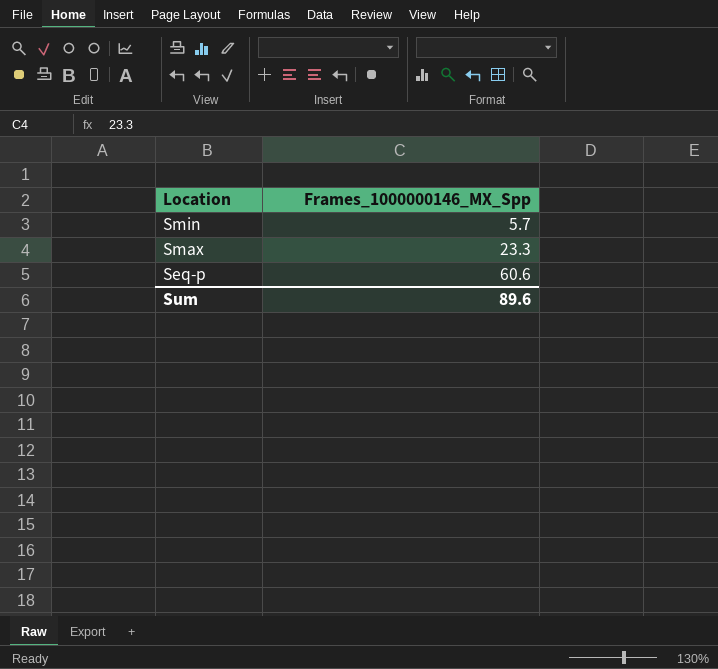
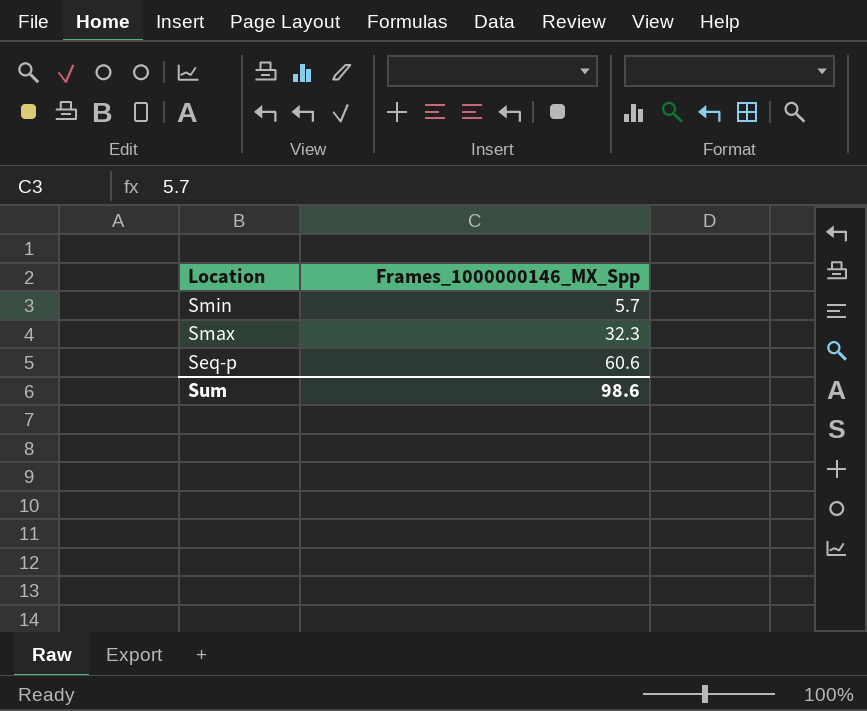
Smax | Frames_1000000146_MX_Spp: 23.3 -> 32.3
Sum | Frames_1000000146_MX_Spp: 89.6 -> 98.6

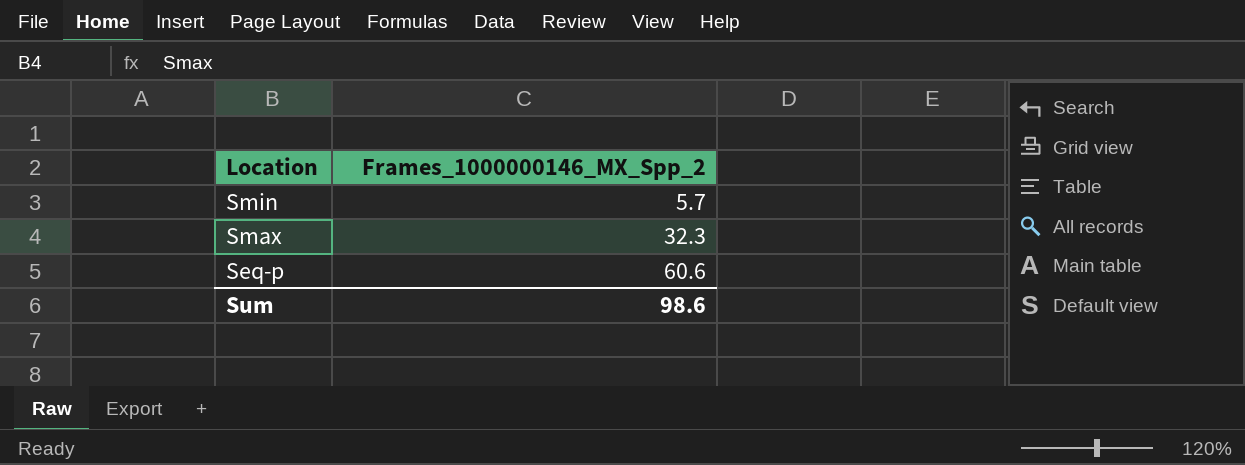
column name: Frames_1000000146_MX_Spp -> Frames_1000000146_MX_Spp_2

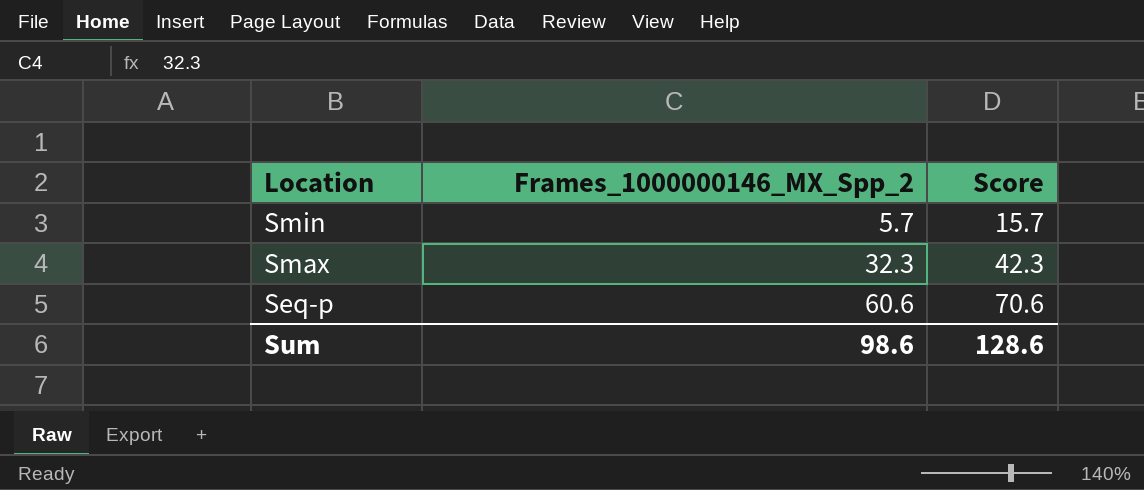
column Score | formula: none -> [Frames_1000000146_MX_Spp_2] + 10

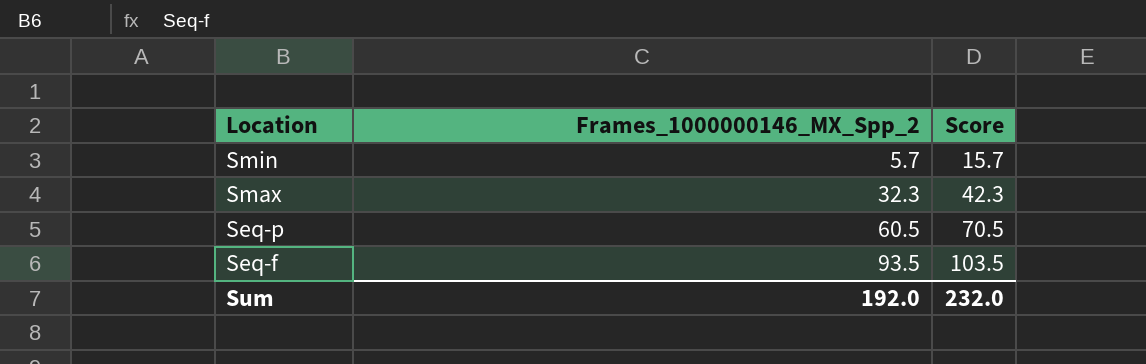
Seq-p | Frames_1000000146_MX_Spp_2: 60.6 -> 60.5
Seq-p | Score: 70.6 -> 70.5
row Seq-f: none -> 93.5 | 103.5
Sum | Frames_1000000146_MX_Spp_2: 98.6 -> 192.0
Sum | Score: 128.6 -> 232.0

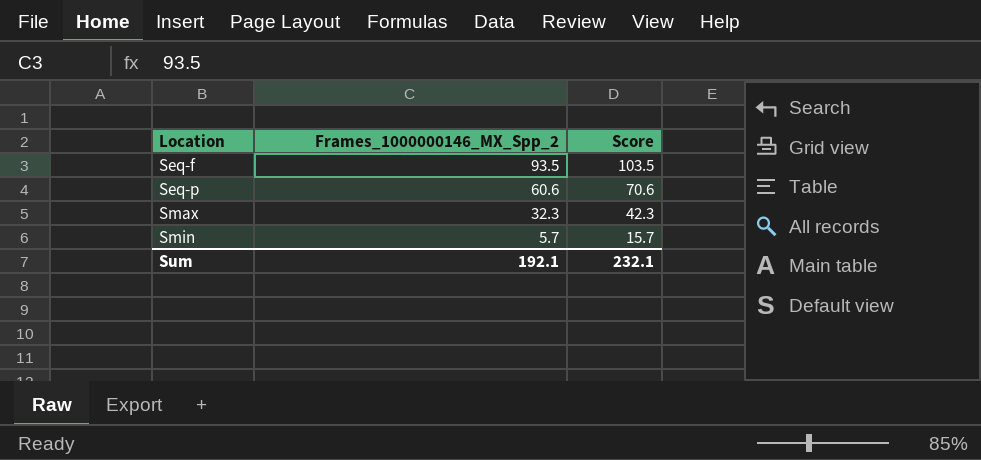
row order: Location descending -> Location ascending
Seq-p | Frames_1000000146_MX_Spp_2: 60.5 -> 60.6
Seq-p | Score: 70.5 -> 70.6
Sum | Frames_1000000146_MX_Spp_2: 192.0 -> 192.1
Sum | Score: 232.0 -> 232.1

